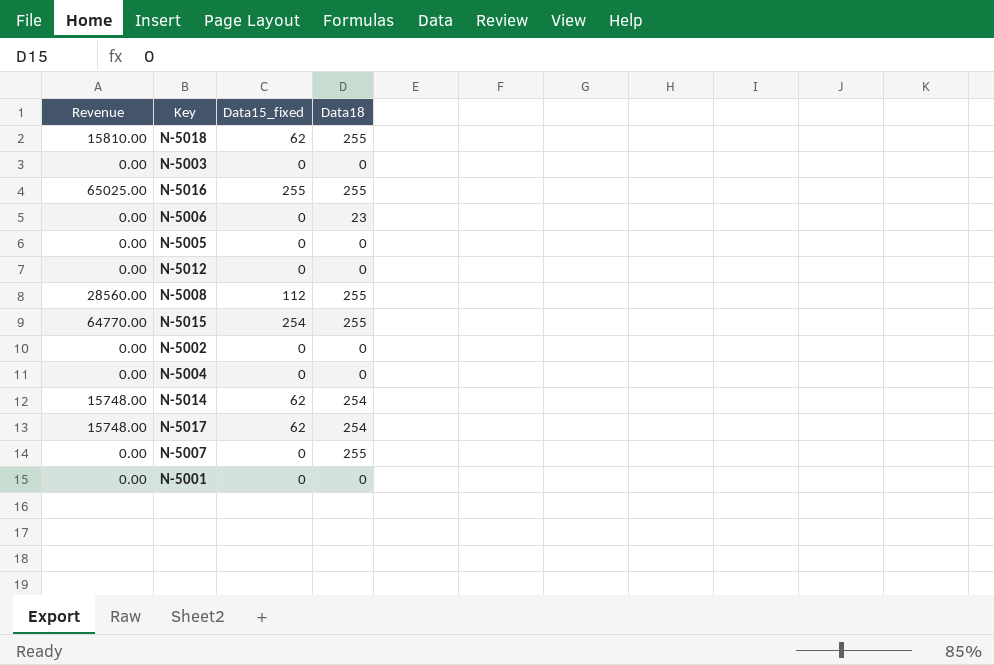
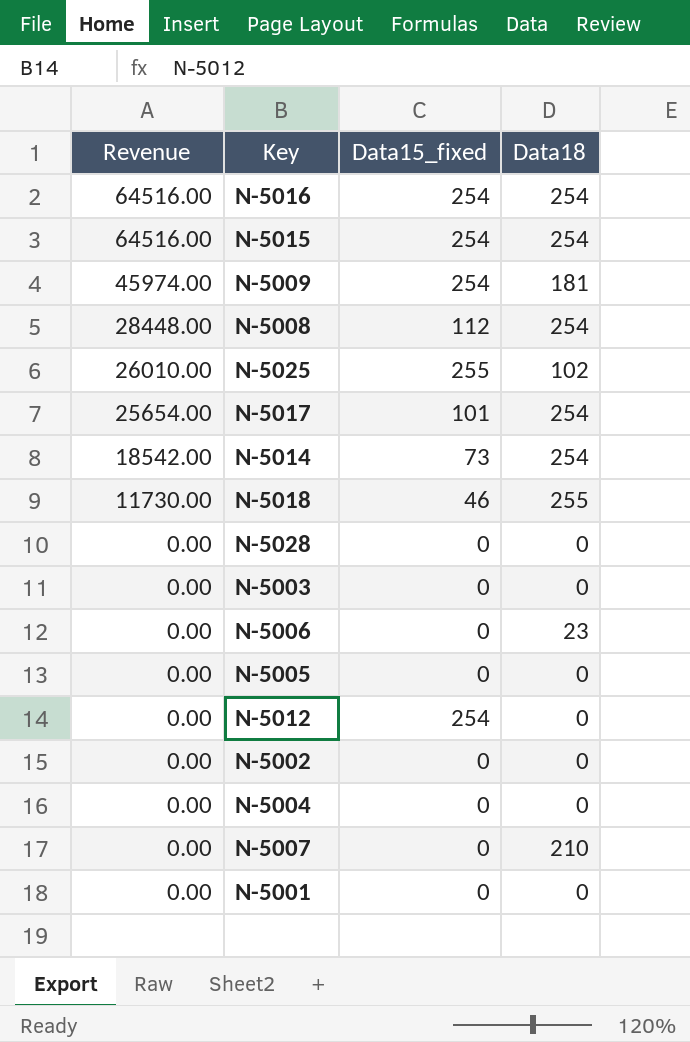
row order: none -> Revenue descending
N-5016 | Revenue: 65025.00 -> 64516.00
N-5016 | Data15_fixed: 255 -> 254
N-5016 | Data18: 255 -> 254
N-5015 | Revenue: 64770.00 -> 64516.00
N-5015 | Data18: 255 -> 254
row N-5009: none -> 45974.00 | 254 | 181
N-5008 | Revenue: 28560.00 -> 28448.00
N-5008 | Data18: 255 -> 254
row N-5025: none -> 26010.00 | 255 | 102
N-5017 | Revenue: 15748.00 -> 25654.00
N-5017 | Data15_fixed: 62 -> 101
N-5014 | Revenue: 15748.00 -> 18542.00
N-5014 | Data15_fixed: 62 -> 73
N-5018 | Revenue: 15810.00 -> 11730.00
N-5018 | Data15_fixed: 62 -> 46
row N-5028: none -> 0.00 | 0 | 0
N-5012 | Data15_fixed: 0 -> 254
N-5007 | Data18: 255 -> 210

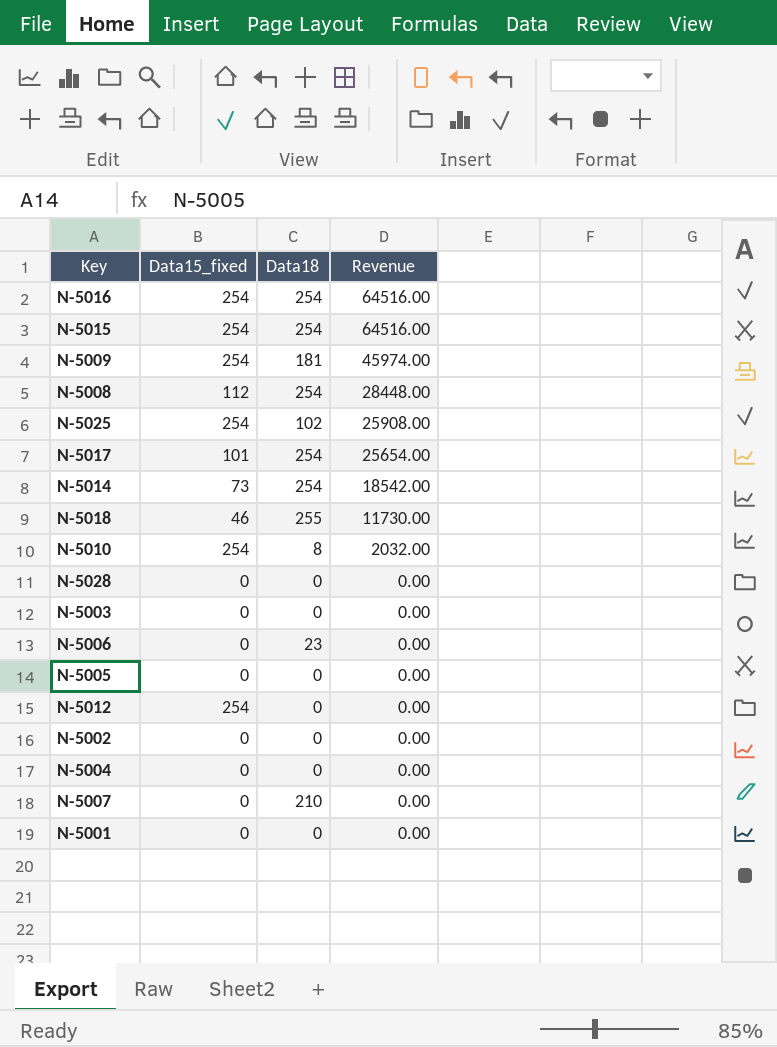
column Revenue | position: 1 -> 4
N-5025 | Data15_fixed: 255 -> 254
N-5025 | Revenue: 26010.00 -> 25908.00
row N-5010: none -> 254 | 8 | 2032.00

